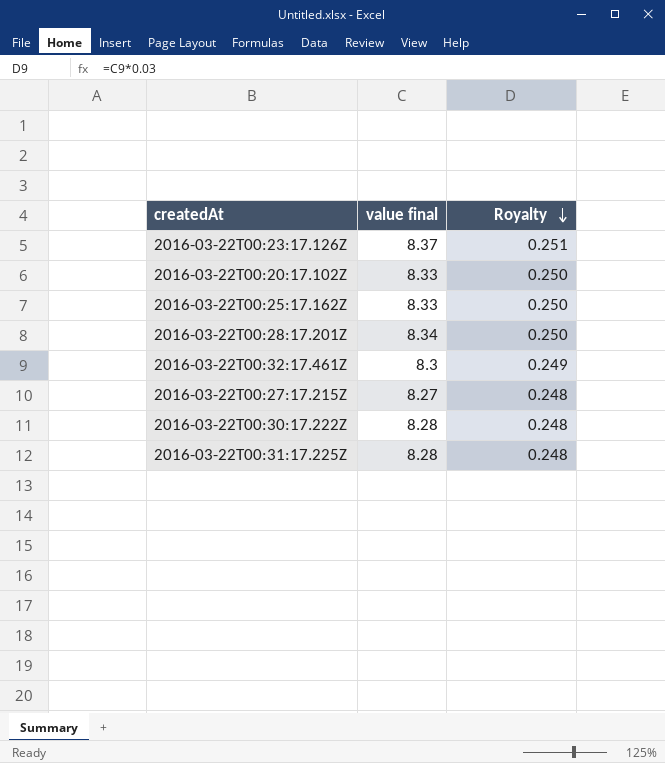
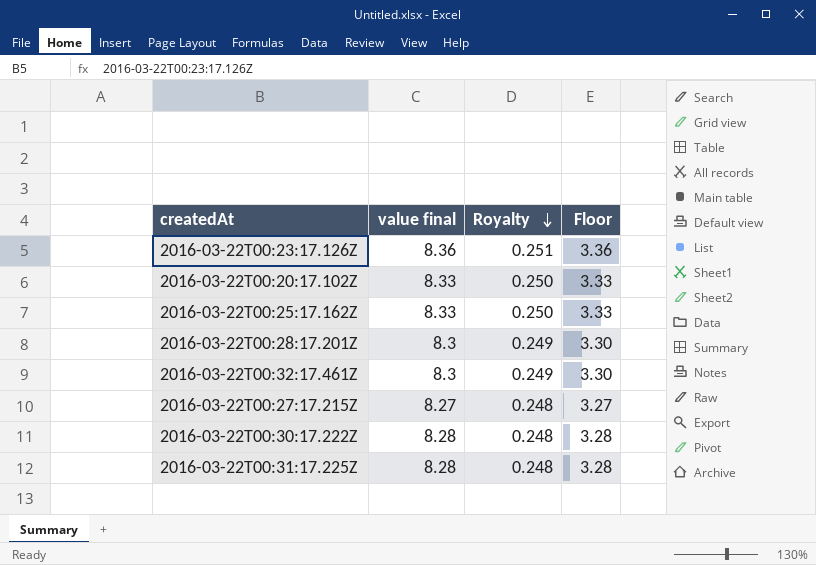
column Floor | formula: none -> [value final] - 5
2016-03-22T00:23:17.126Z | value final: 8.37 -> 8.36
2016-03-22T00:28:17.201Z | value final: 8.34 -> 8.3
2016-03-22T00:28:17.201Z | Royalty: 0.250 -> 0.249

